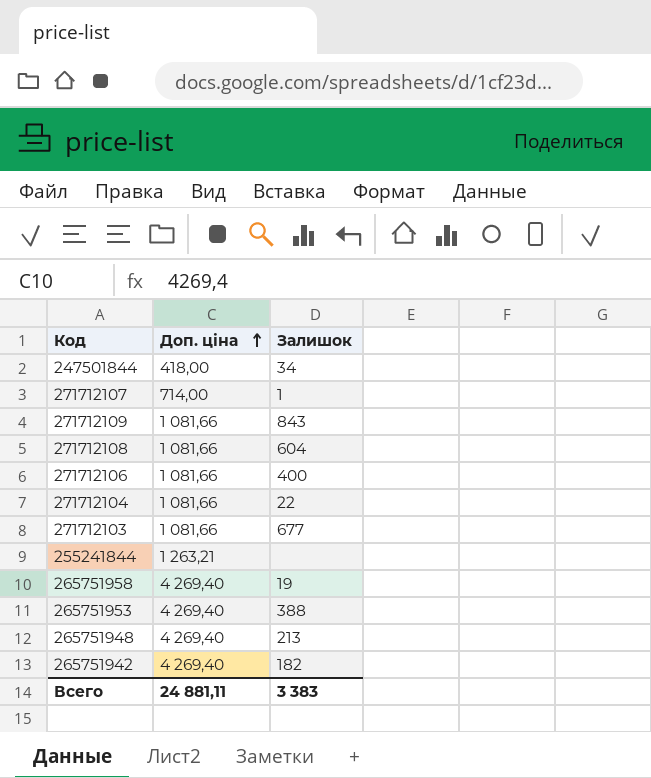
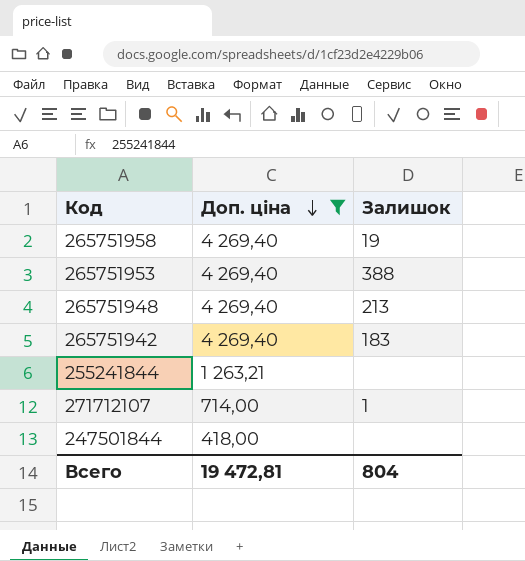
filter: none -> Доп. ціна != 1 081,66
row order: Доп. ціна ascending -> Доп. ціна descending
265751942 | Залишок: 182 -> 183
247501844 | Залишок: 34 -> none
Всего | Доп. ціна: 24 881,11 -> 19 472,81
Всего | Залишок: 3 383 -> 804

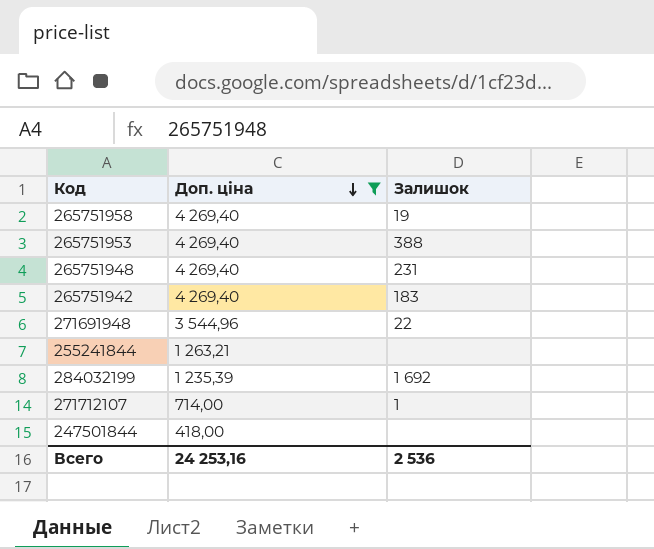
265751948 | Залишок: 213 -> 231
row 271691948: none -> 3 544,96 | 22
row 284032199: none -> 1 235,39 | 1 692
Всего | Доп. ціна: 19 472,81 -> 24 253,16
Всего | Залишок: 804 -> 2 536

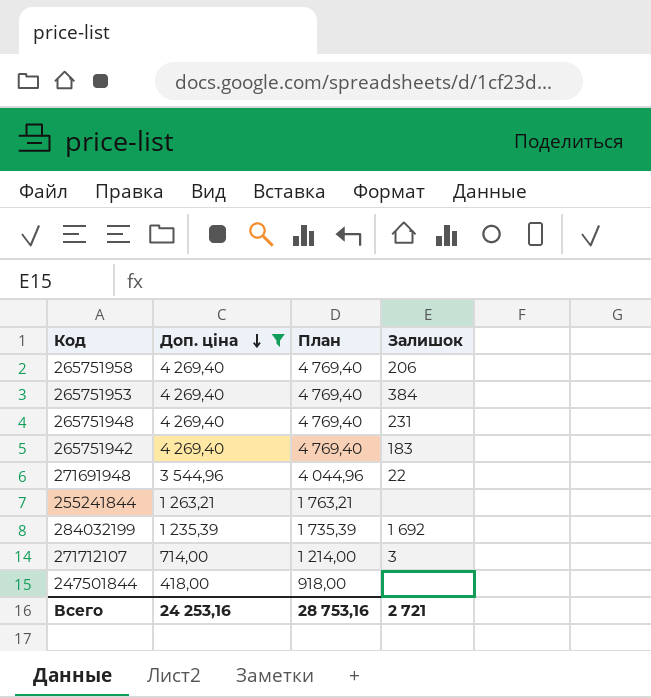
column План | formula: none -> [Доп. ціна] + 500
265751958 | Залишок: 19 -> 206
265751953 | Залишок: 388 -> 384
271712107 | Залишок: 1 -> 3
Всего | Залишок: 2 536 -> 2 721

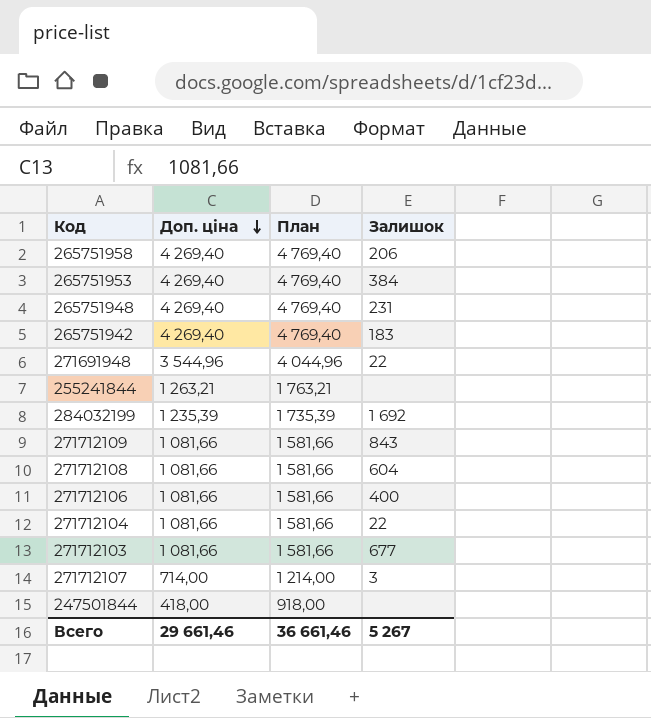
filter: Доп. ціна != 1 081,66 -> none
Всего | Доп. ціна: 24 253,16 -> 29 661,46
Всего | План: 28 753,16 -> 36 661,46
Всего | Залишок: 2 721 -> 5 267

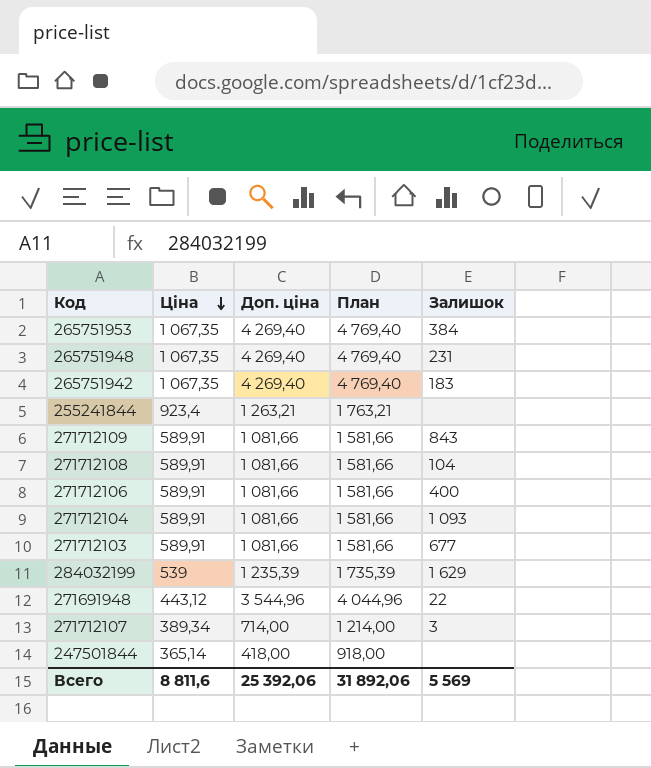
row order: Доп. ціна descending -> Ціна descending
column Ціна | position: none -> 2
row 265751958: 4 269,40 | 4 769,40 | 206 -> none
271712108 | Залишок: 604 -> 104
271712104 | Залишок: 22 -> 1 093
284032199 | Залишок: 1 692 -> 1 629
Всего | Доп. ціна: 29 661,46 -> 25 392,06
Всего | План: 36 661,46 -> 31 892,06
Всего | Залишок: 5 267 -> 5 569

